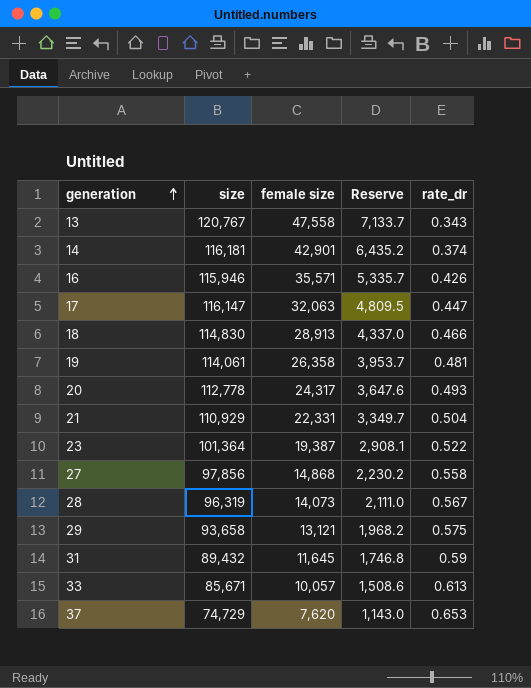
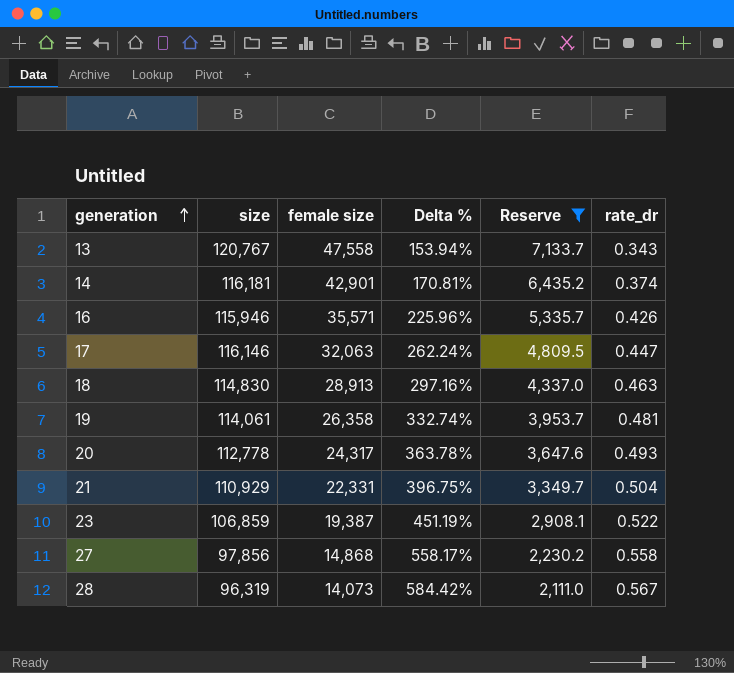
filter: none -> Reserve >= 2,111.0
column Delta % | formula: none -> ([size] - [female size]) / [female size]
17 | size: 116,147 -> 116,146
18 | rate_dr: 0.466 -> 0.463
23 | size: 101,364 -> 106,859

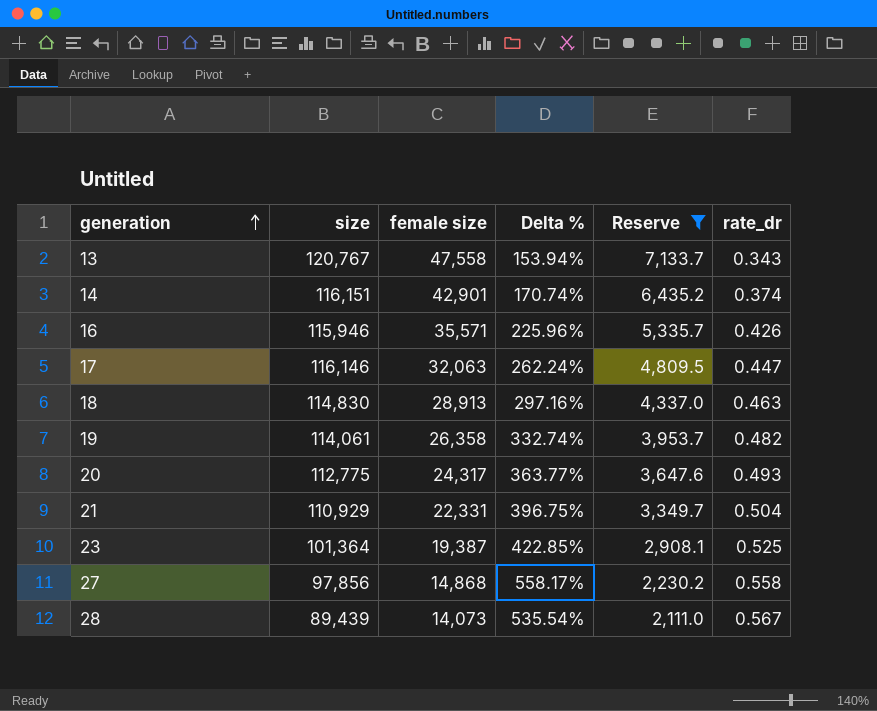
14 | size: 116,181 -> 116,151
14 | Delta %: 170.81% -> 170.74%
19 | rate_dr: 0.481 -> 0.482
20 | size: 112,778 -> 112,775
20 | Delta %: 363.78% -> 363.77%
23 | size: 106,859 -> 101,364
23 | Delta %: 451.19% -> 422.85%
23 | rate_dr: 0.522 -> 0.525
28 | size: 96,319 -> 89,439
28 | Delta %: 584.42% -> 535.54%

